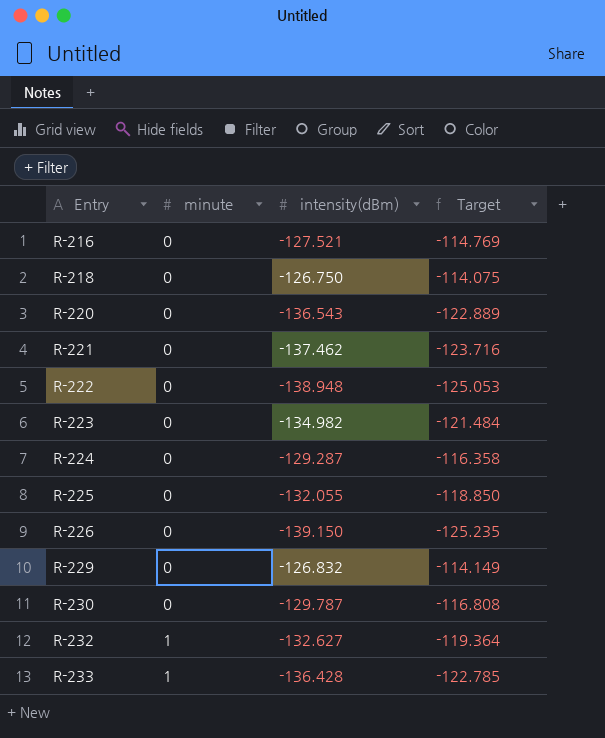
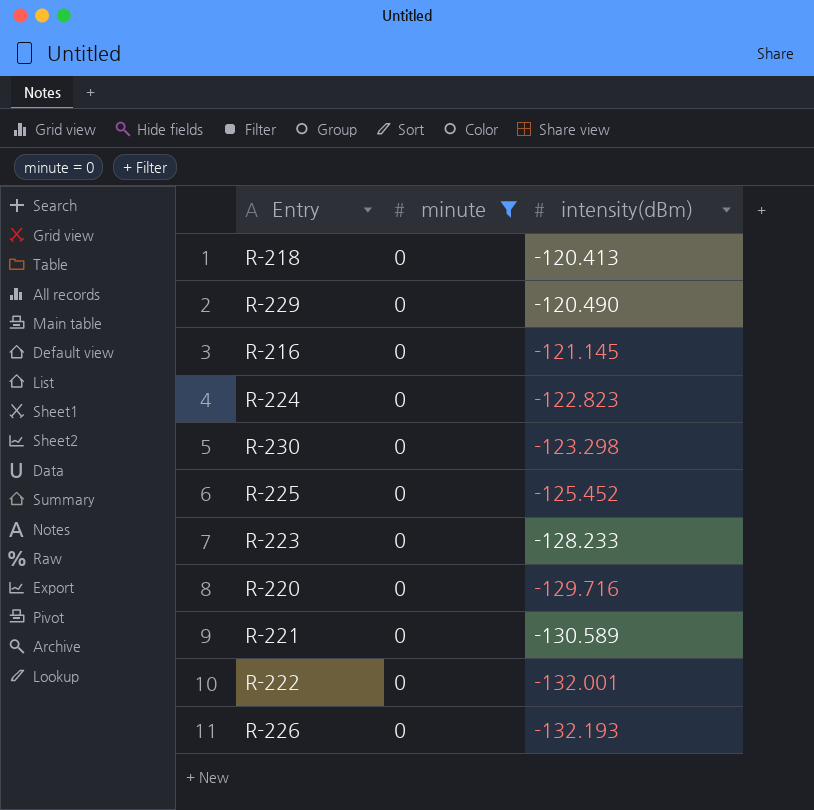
filter: none -> minute = 0
row order: Entry ascending -> intensity(dBm) descending
column Target | formula: [intensity(dBm)] * 0.9 -> none
R-218 | intensity(dBm): -126.750 -> -120.413
R-229 | intensity(dBm): -126.832 -> -120.490
R-216 | intensity(dBm): -127.521 -> -121.145
R-224 | intensity(dBm): -129.287 -> -122.823
R-230 | intensity(dBm): -129.787 -> -123.298
R-225 | intensity(dBm): -132.055 -> -125.452
R-223 | intensity(dBm): -134.982 -> -128.233
R-220 | intensity(dBm): -136.543 -> -129.716
R-221 | intensity(dBm): -137.462 -> -130.589
R-222 | intensity(dBm): -138.948 -> -132.001
R-226 | intensity(dBm): -139.150 -> -132.193

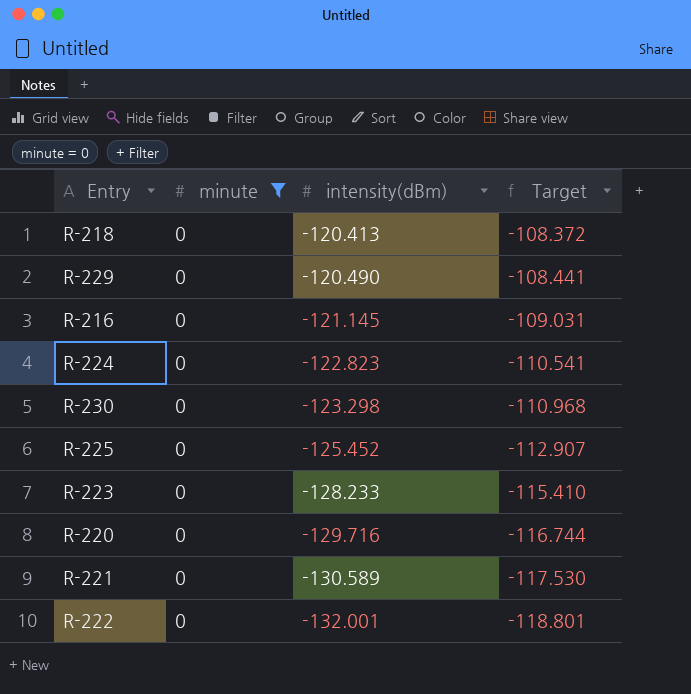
column Target | formula: none -> [intensity(dBm)] * 0.9
row R-226: 0 | -132.193 -> none

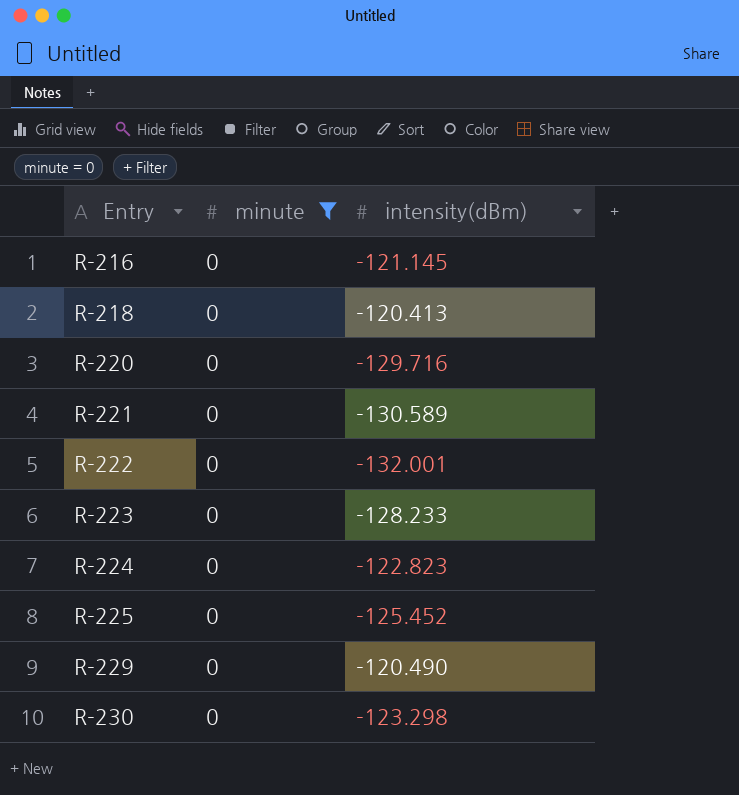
row order: intensity(dBm) descending -> Entry ascending
column Target | formula: [intensity(dBm)] * 0.9 -> none

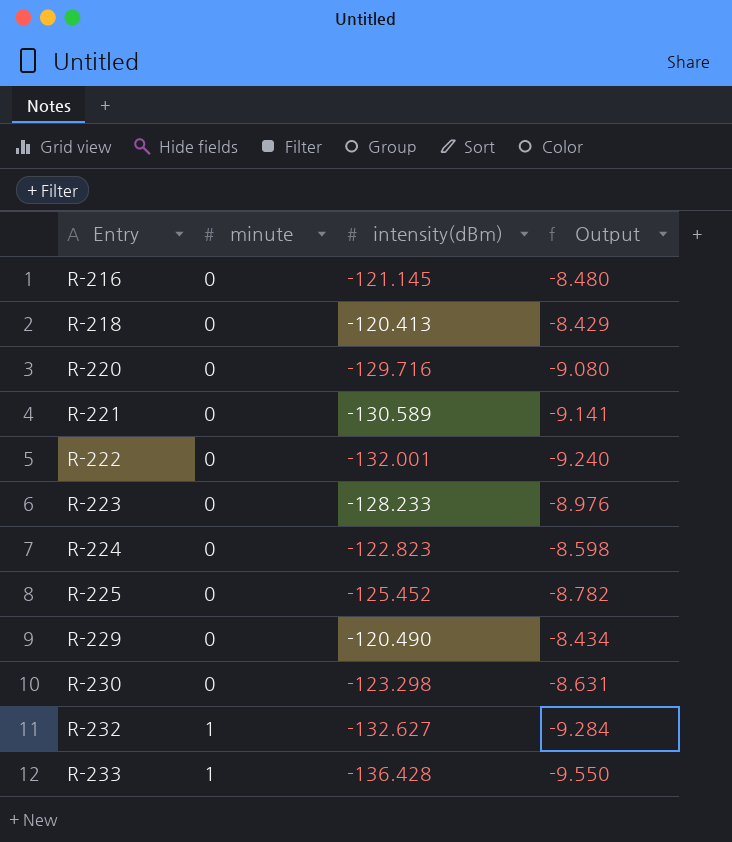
filter: minute = 0 -> none
column Output | formula: none -> [intensity(dBm)] * 0.07

